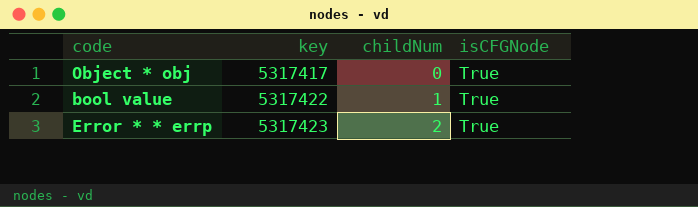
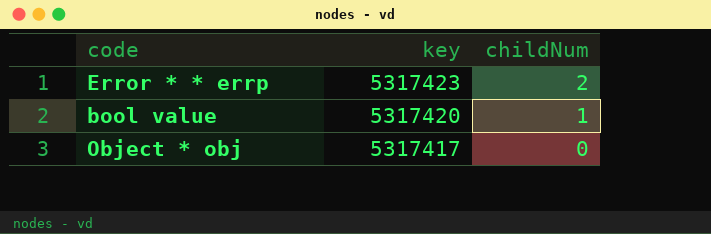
row order: key ascending -> key descending
column isCFGNode | position: 4 -> none
bool value | key: 5317422 -> 5317420

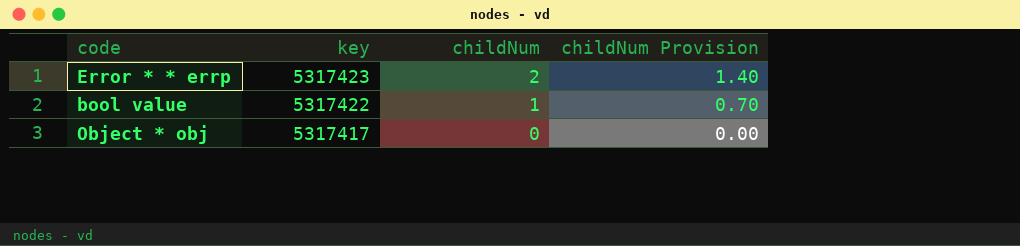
column childNum Provision | formula: none -> [childNum] * 0.7
bool value | key: 5317420 -> 5317422

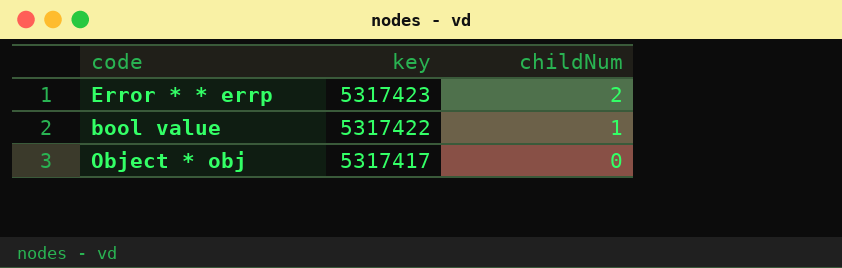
column childNum Provision | formula: [childNum] * 0.7 -> none

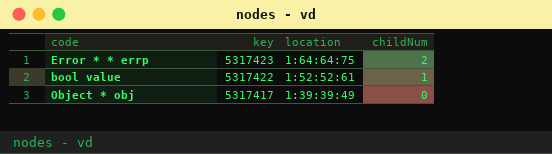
column location | position: none -> 3

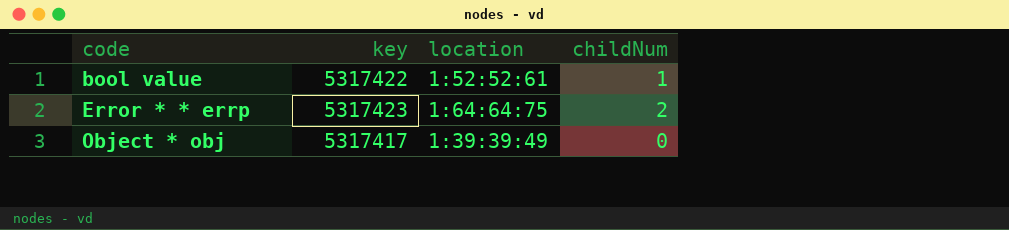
row order: key descending -> code ascending

